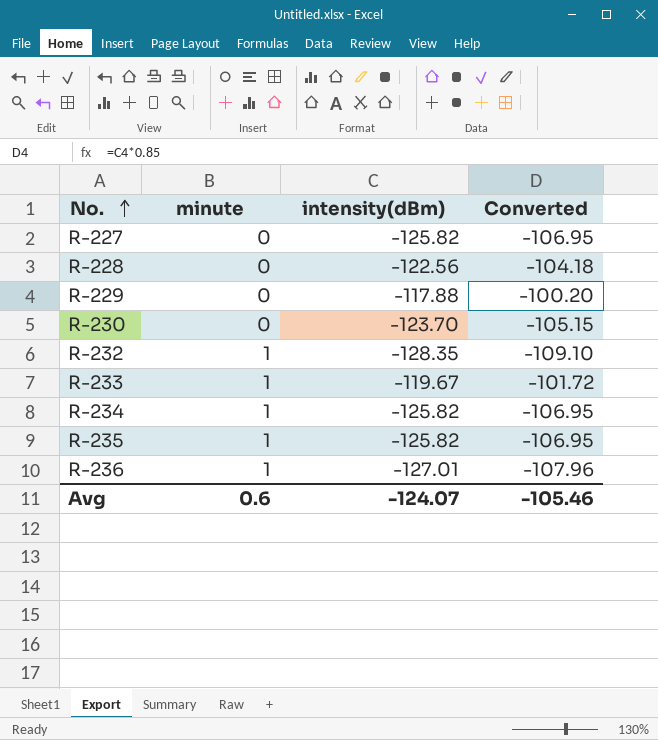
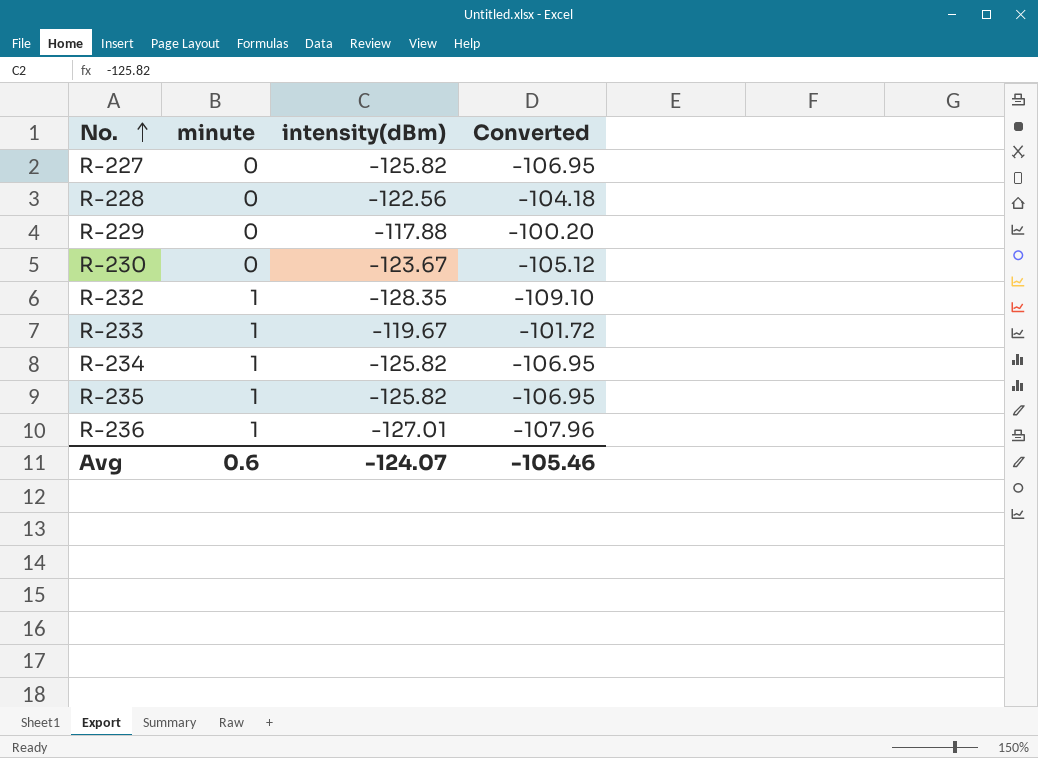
R-230 | intensity(dBm): -123.70 -> -123.67
R-230 | Converted: -105.15 -> -105.12

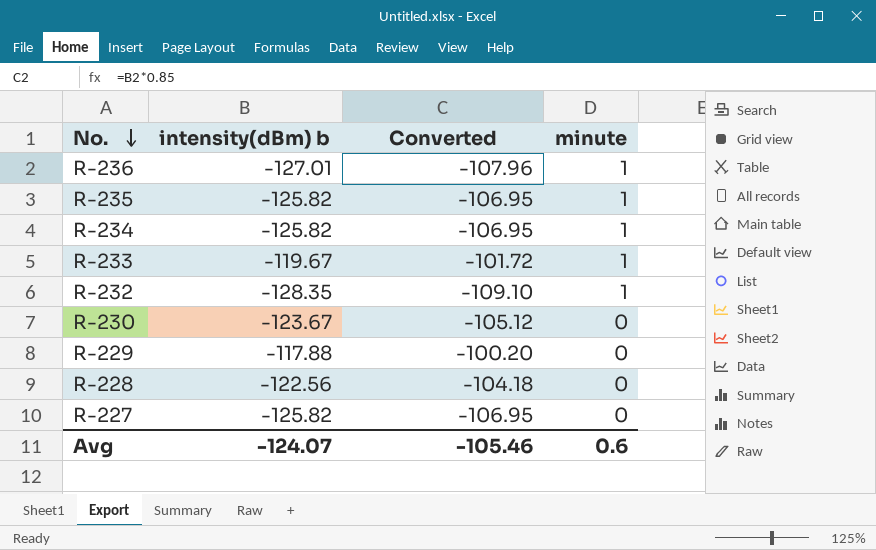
row order: No. ascending -> No. descending
column name: intensity(dBm) -> intensity(dBm) b
column minute | position: 2 -> 4

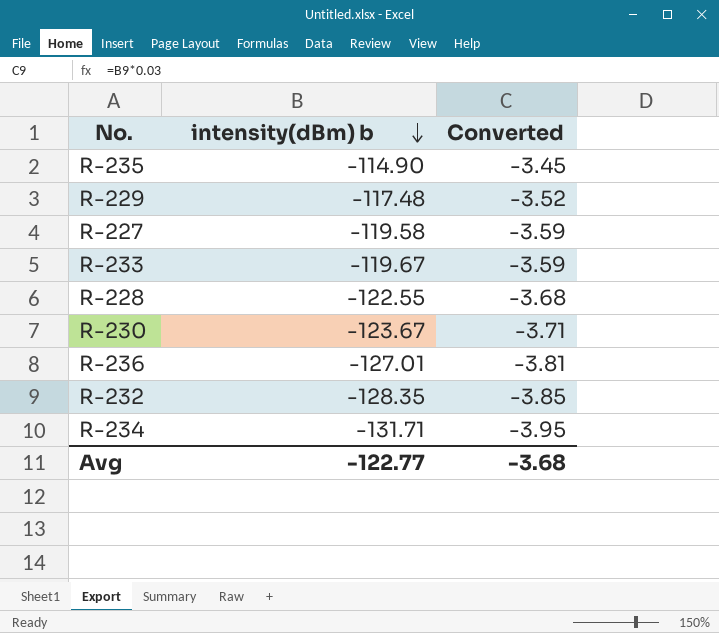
row order: No. descending -> intensity(dBm) b descending
column minute | position: 4 -> none
column Converted | formula: [intensity(dBm) b] * 0.85 -> [intensity(dBm) b] * 0.03
R-235 | intensity(dBm) b: -125.82 -> -114.90
R-229 | intensity(dBm) b: -117.88 -> -117.48
R-227 | intensity(dBm) b: -125.82 -> -119.58
R-228 | intensity(dBm) b: -122.56 -> -122.55
R-234 | intensity(dBm) b: -125.82 -> -131.71
Avg | intensity(dBm) b: -124.07 -> -122.77
Avg | Converted: -105.46 -> -3.68

